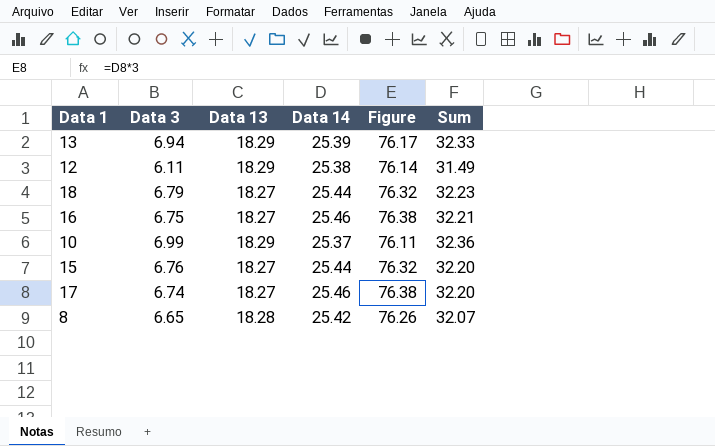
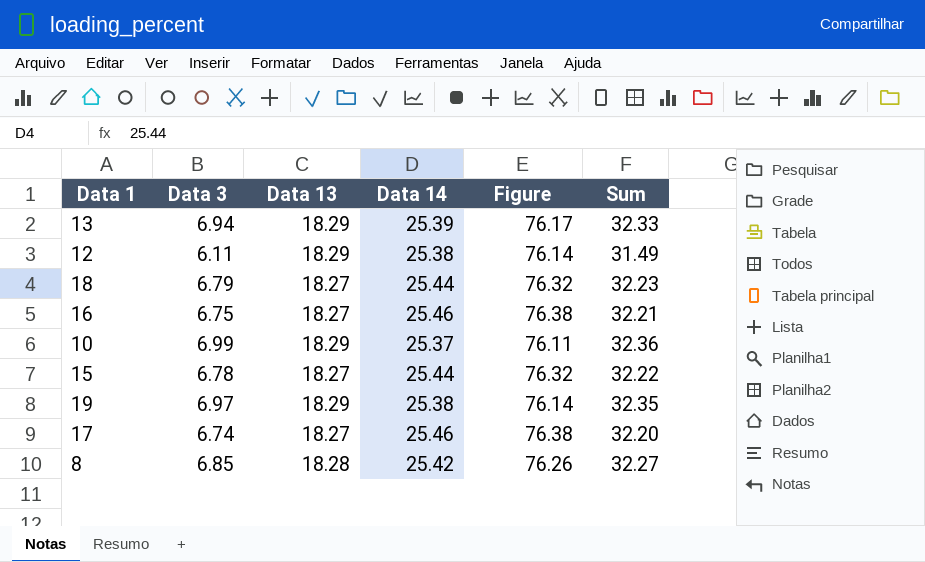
15 | Data 3: 6.76 -> 6.78
15 | Sum: 32.20 -> 32.22
row 19: none -> 6.97 | 18.29 | 25.38 | 76.14 | 32.35
8 | Data 3: 6.65 -> 6.85
8 | Sum: 32.07 -> 32.27

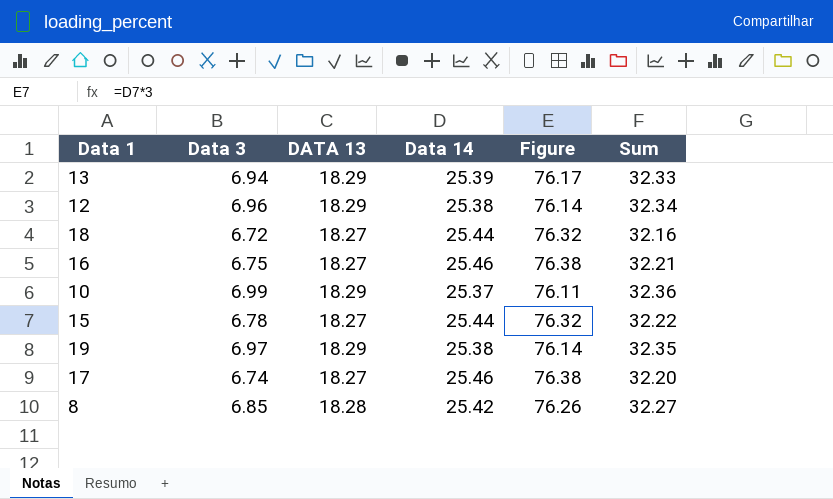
column name: Data 13 -> DATA 13
12 | Data 3: 6.11 -> 6.96
12 | Sum: 31.49 -> 32.34
18 | Data 3: 6.79 -> 6.72
18 | Sum: 32.23 -> 32.16

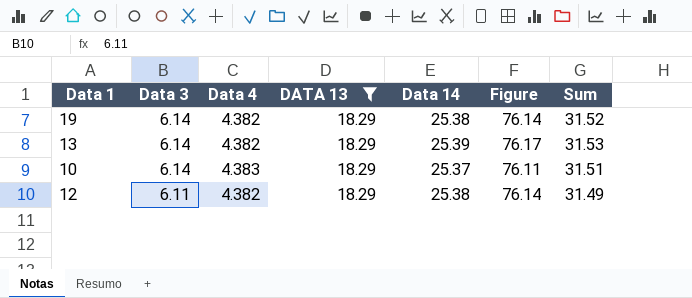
filter: none -> DATA 13 = 18.29
row order: none -> Data 3 descending
column Data 4 | position: none -> 3
19 | Data 3: 6.97 -> 6.14
19 | Sum: 32.35 -> 31.52
13 | Data 3: 6.94 -> 6.14
13 | Sum: 32.33 -> 31.53
10 | Data 3: 6.99 -> 6.14
10 | Sum: 32.36 -> 31.51
12 | Data 3: 6.96 -> 6.11
12 | Sum: 32.34 -> 31.49

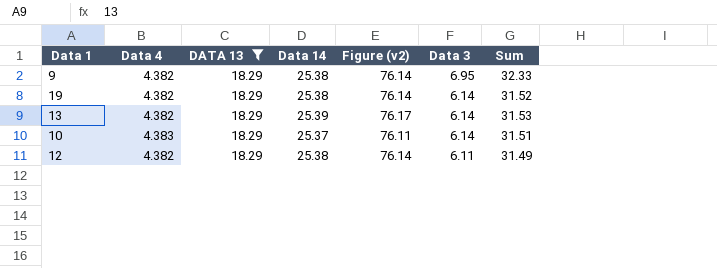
column name: Figure -> Figure (v2)
column Data 3 | position: 2 -> 6
row 9: none -> 4.382 | 18.29 | 25.38 | 76.14 | 6.95 | 32.33

